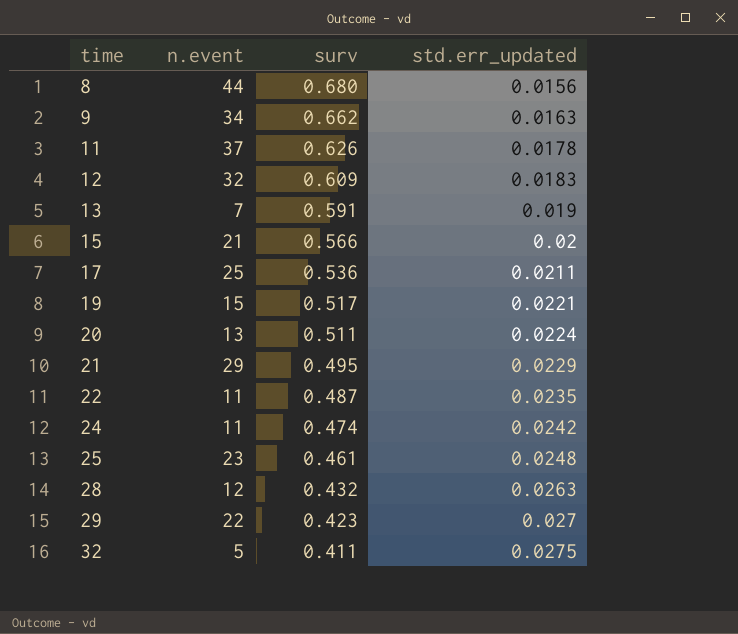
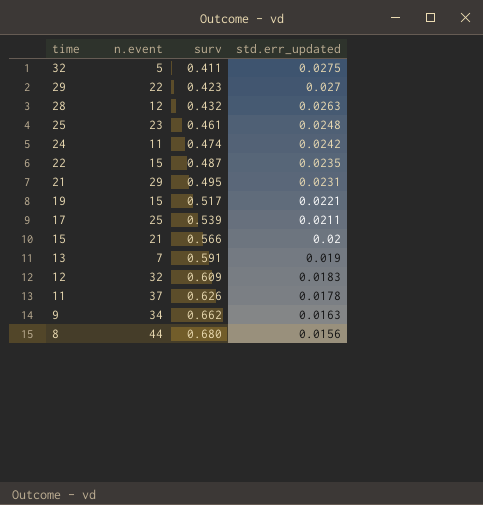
row order: time ascending -> time descending
row 20: 13 | 0.511 | 0.0224 -> none
22 | n.event: 11 -> 15
21 | std.err_updated: 0.0229 -> 0.0231
17 | surv: 0.536 -> 0.539

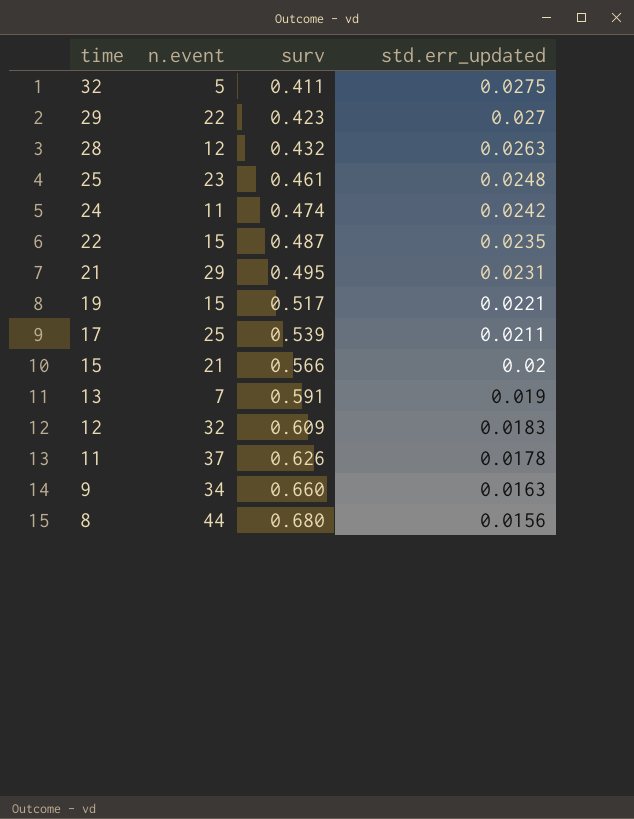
9 | surv: 0.662 -> 0.660

